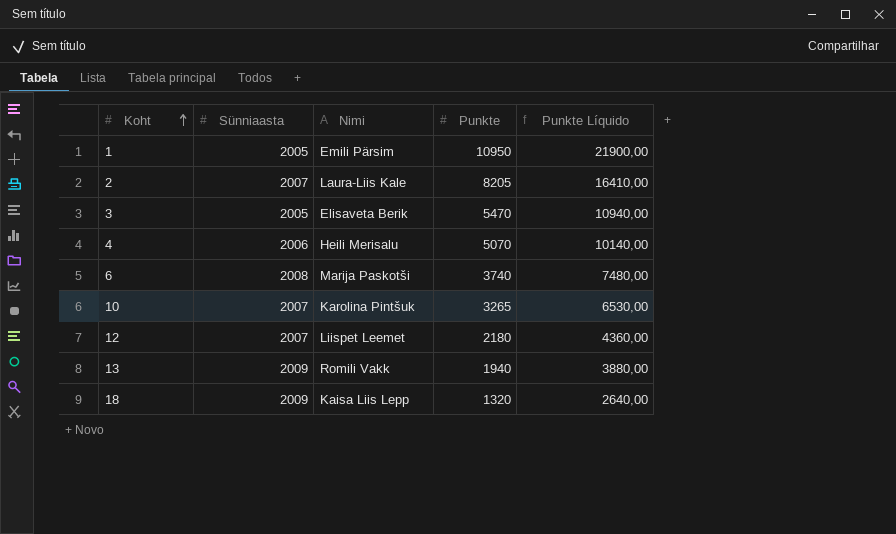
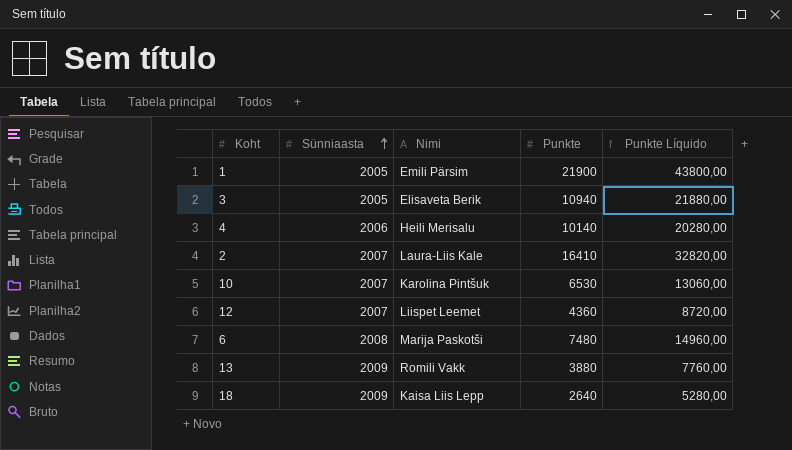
row order: Koht ascending -> Sünniaasta ascending
1 | Punkte: 10950 -> 21900
1 | Punkte Líquido: 21900,00 -> 43800,00
3 | Punkte: 5470 -> 10940
3 | Punkte Líquido: 10940,00 -> 21880,00
4 | Punkte: 5070 -> 10140
4 | Punkte Líquido: 10140,00 -> 20280,00
2 | Punkte: 8205 -> 16410
2 | Punkte Líquido: 16410,00 -> 32820,00
10 | Punkte: 3265 -> 6530
10 | Punkte Líquido: 6530,00 -> 13060,00
12 | Punkte: 2180 -> 4360
12 | Punkte Líquido: 4360,00 -> 8720,00
6 | Punkte: 3740 -> 7480
6 | Punkte Líquido: 7480,00 -> 14960,00
13 | Punkte: 1940 -> 3880
13 | Punkte Líquido: 3880,00 -> 7760,00
18 | Punkte: 1320 -> 2640
18 | Punkte Líquido: 2640,00 -> 5280,00

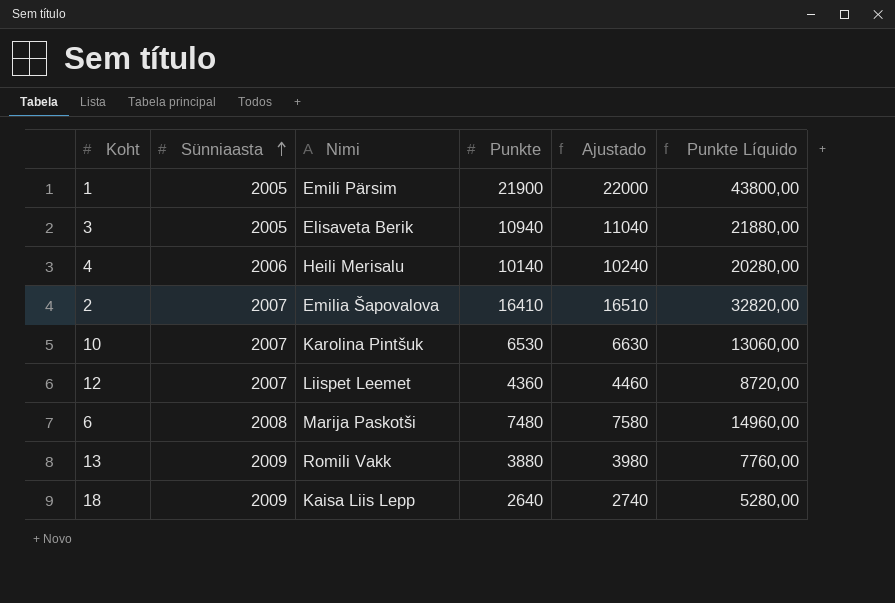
column Ajustado | formula: none -> [Punkte] + 100
2 | Nimi: Laura-Liis Kale -> Emilia Šapovalova

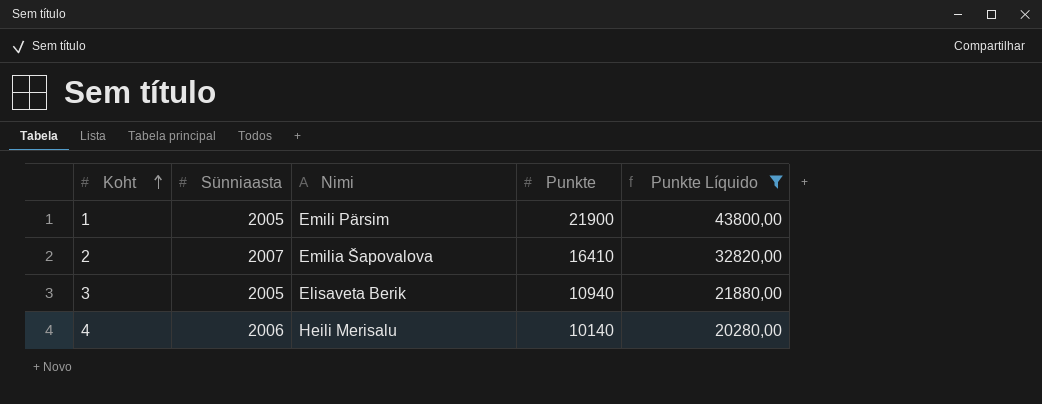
filter: none -> Punkte Líquido >= 20280,00
row order: Sünniaasta ascending -> Koht ascending
column Ajustado | formula: [Punkte] + 100 -> none

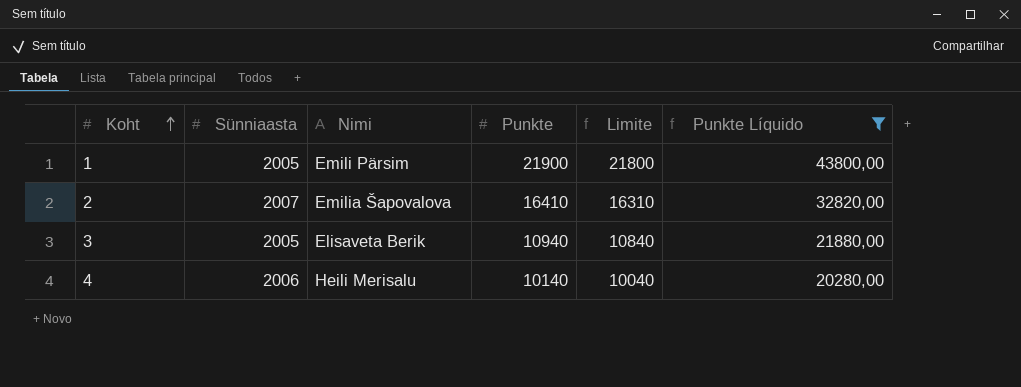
column Limite | formula: none -> [Punkte] - 100

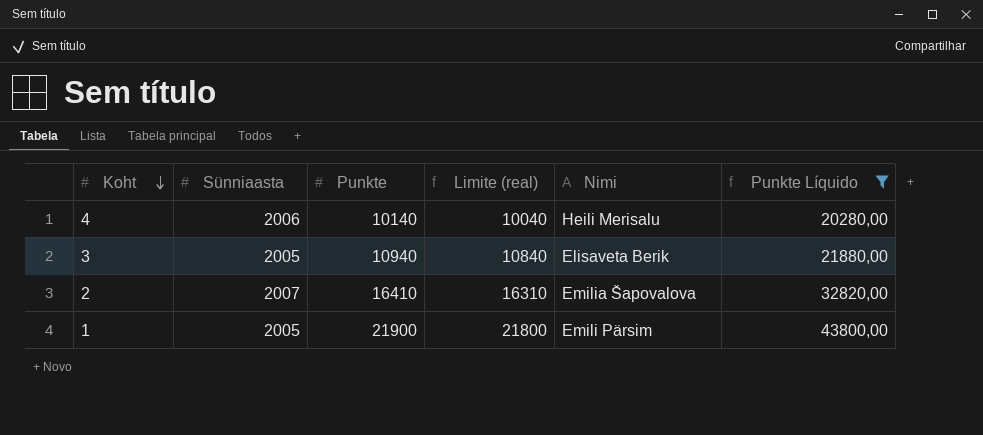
row order: Koht ascending -> Koht descending
column name: Limite -> Limite (real)
column Nimi | position: 3 -> 5

